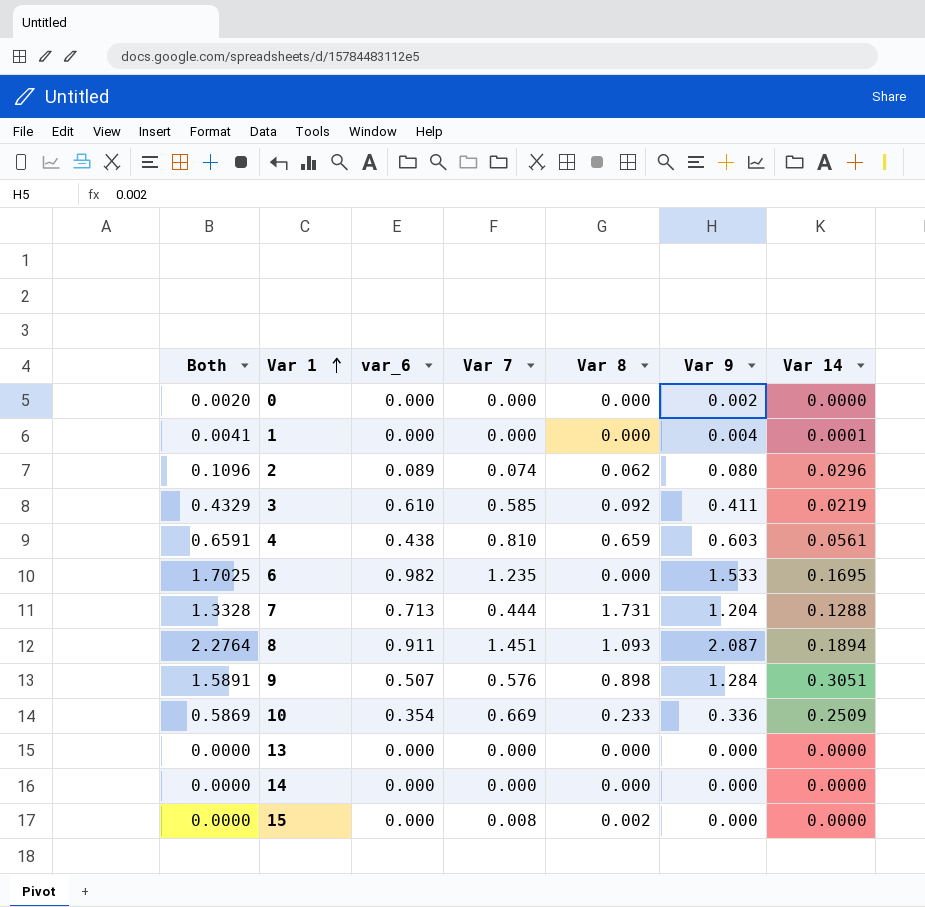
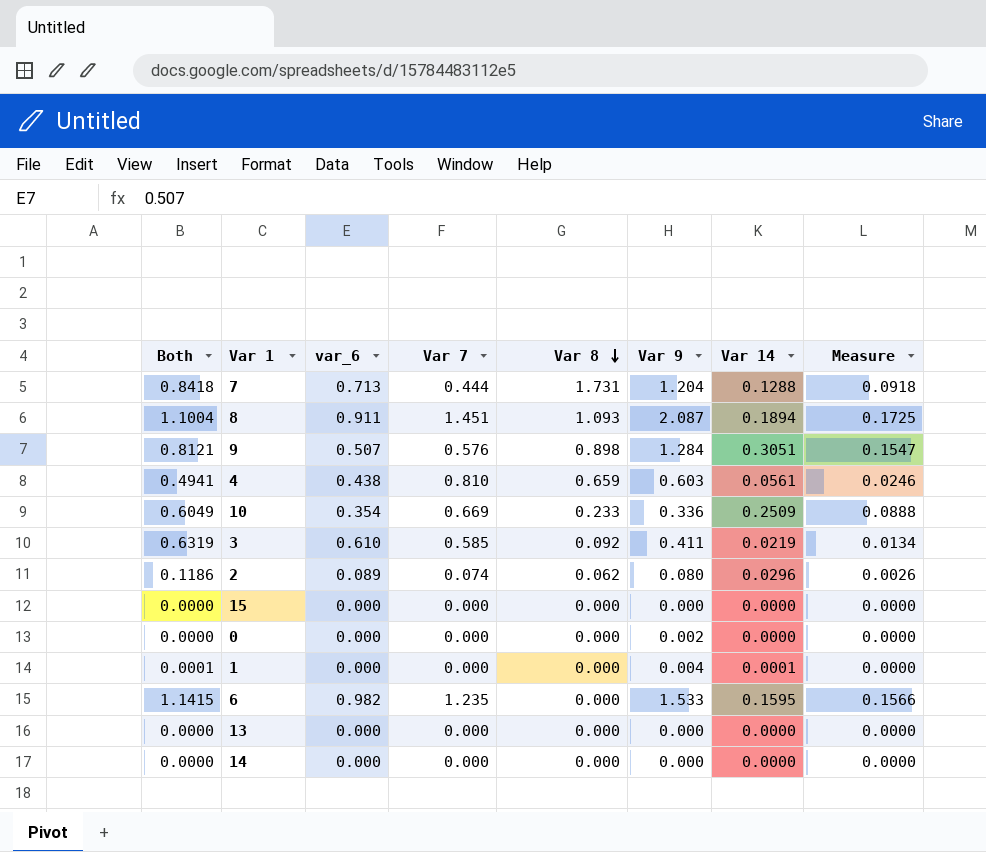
row order: Var 1 ascending -> Var 8 descending
column Both | formula: [Var 9] + [Var 14] -> [var_6] + [Var 14]
column Measure | formula: none -> [var_6] * [Var 14]
15 | Var 7: 0.008 -> 0.000
15 | Var 8: 0.002 -> 0.000
6 | Var 14: 0.1695 -> 0.1595

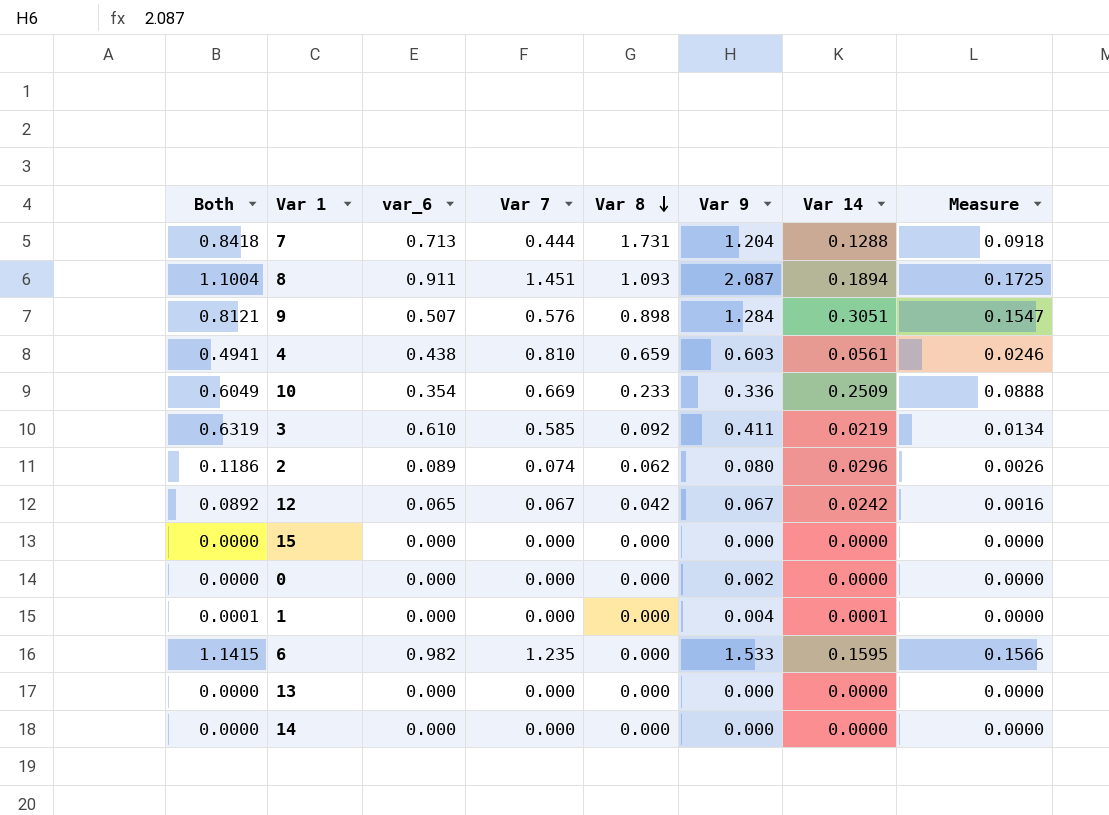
row 12: none -> 0.0892 | 0.065 | 0.067 | 0.042 | 0.067 | 0.0242 | 0.0016

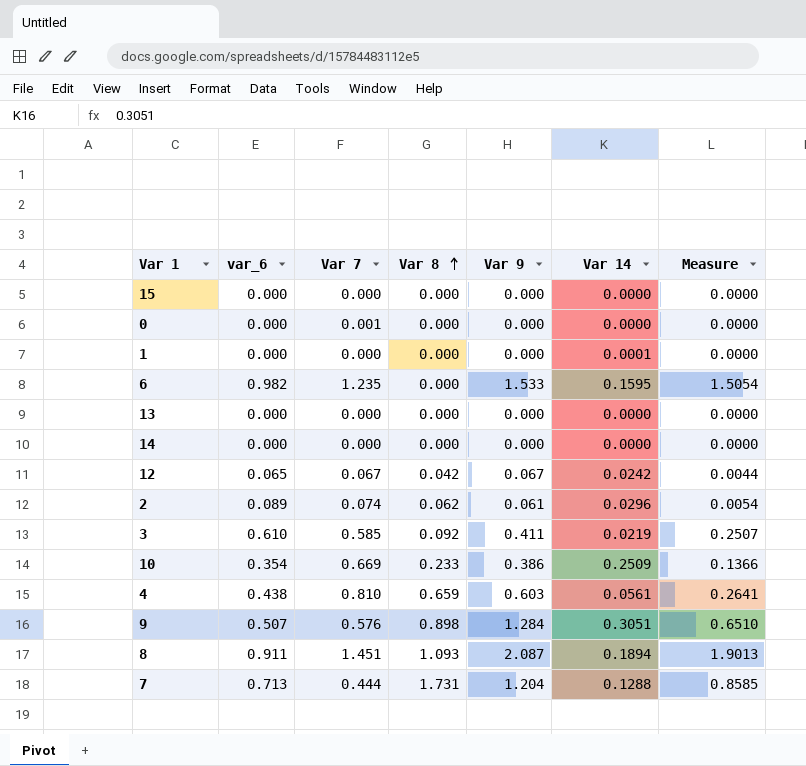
row order: Var 8 descending -> Var 8 ascending
column Both | formula: [var_6] + [Var 14] -> none
column Measure | formula: [var_6] * [Var 14] -> [var_6] * [Var 9]
0 | Var 7: 0.000 -> 0.001
0 | Var 9: 0.002 -> 0.000
1 | Var 9: 0.004 -> 0.000
2 | Var 9: 0.080 -> 0.061
10 | Var 9: 0.336 -> 0.386

